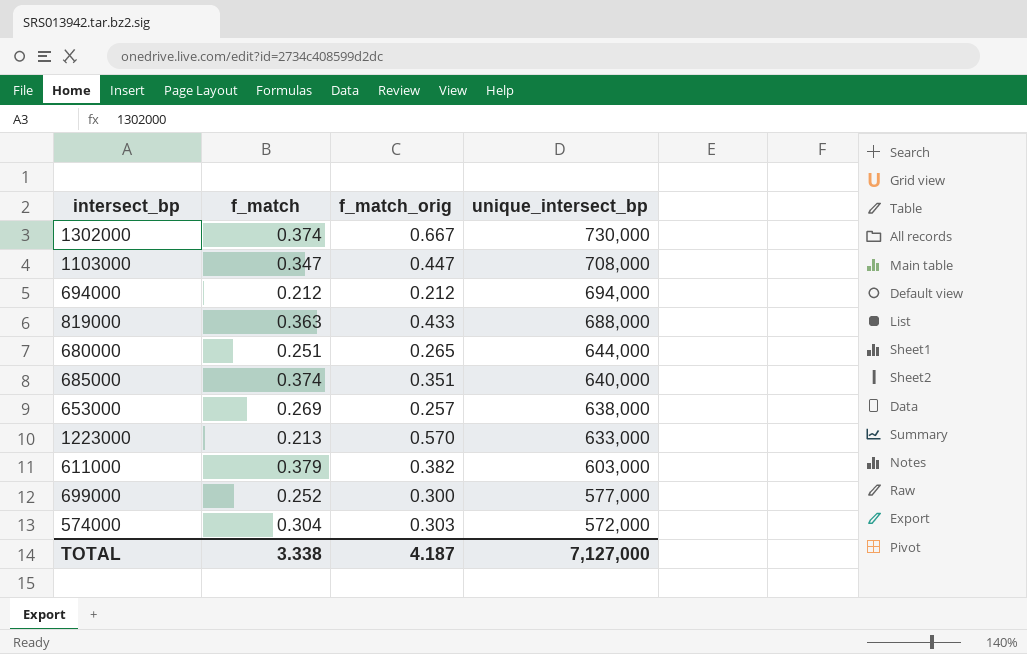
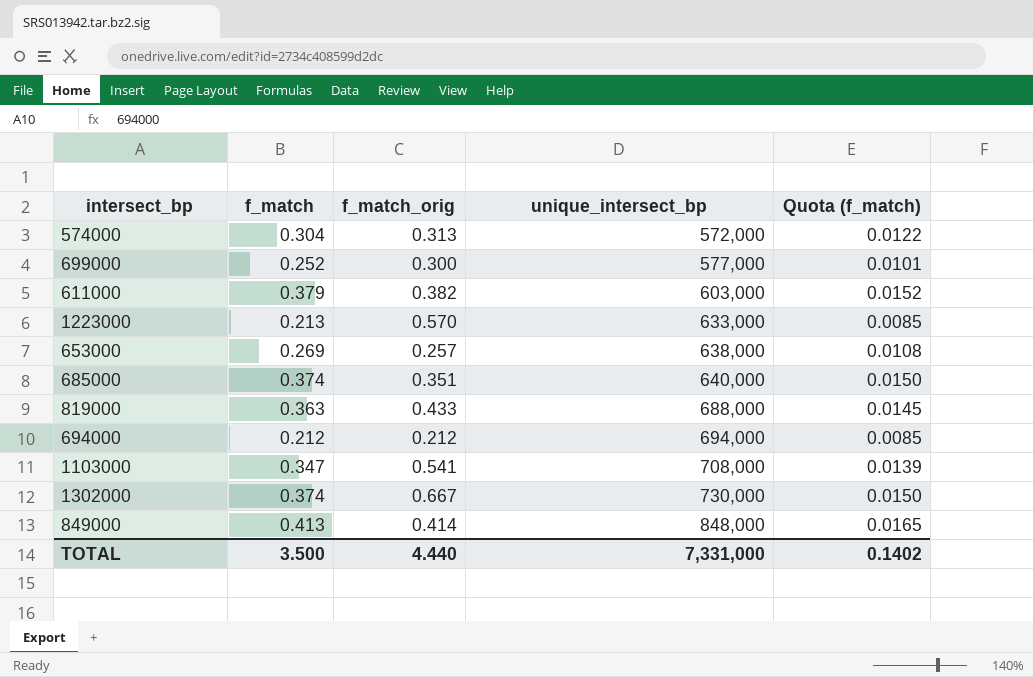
row order: unique_intersect_bp descending -> unique_intersect_bp ascending
column Quota (f_match) | formula: none -> [f_match] * 0.04
row 680000: 0.251 | 0.265 | 644,000 -> none
574000 | f_match_orig: 0.303 -> 0.313
1103000 | f_match_orig: 0.447 -> 0.541
row 849000: none -> 0.413 | 0.414 | 848,000 | 0.0165
TOTAL | f_match: 3.338 -> 3.500
TOTAL | f_match_orig: 4.187 -> 4.440
TOTAL | unique_intersect_bp: 7,127,000 -> 7,331,000

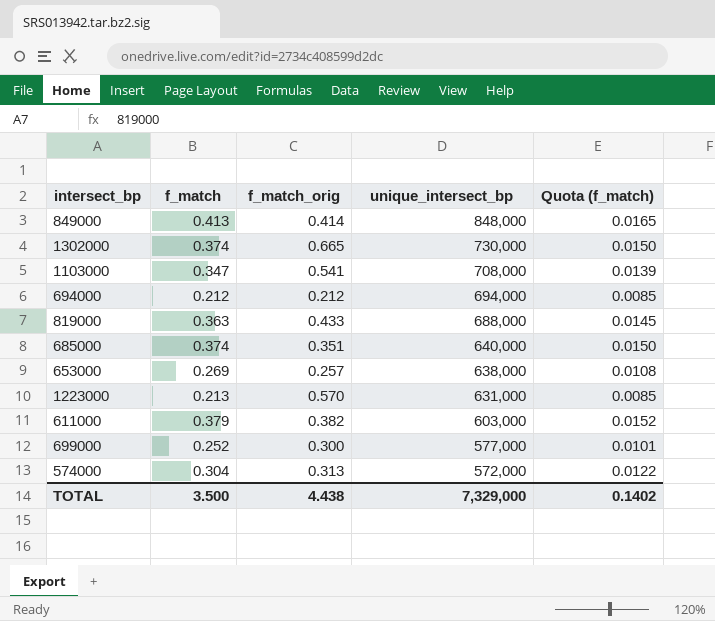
row order: unique_intersect_bp ascending -> unique_intersect_bp descending
1302000 | f_match_orig: 0.667 -> 0.665
1223000 | unique_intersect_bp: 633,000 -> 631,000
TOTAL | f_match_orig: 4.440 -> 4.438
TOTAL | unique_intersect_bp: 7,331,000 -> 7,329,000

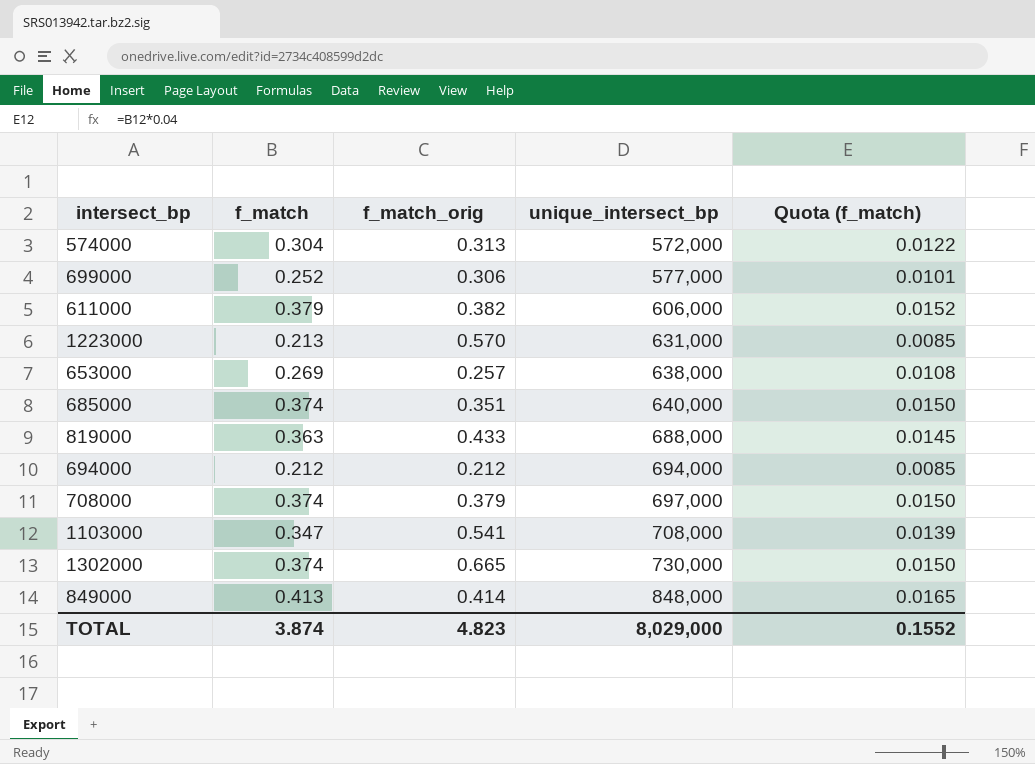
row order: unique_intersect_bp descending -> unique_intersect_bp ascending
699000 | f_match_orig: 0.300 -> 0.306
611000 | unique_intersect_bp: 603,000 -> 606,000
row 708000: none -> 0.374 | 0.379 | 697,000 | 0.0150
TOTAL | f_match: 3.500 -> 3.874
TOTAL | f_match_orig: 4.438 -> 4.823
TOTAL | unique_intersect_bp: 7,329,000 -> 8,029,000
TOTAL | Quota (f_match): 0.1402 -> 0.1552

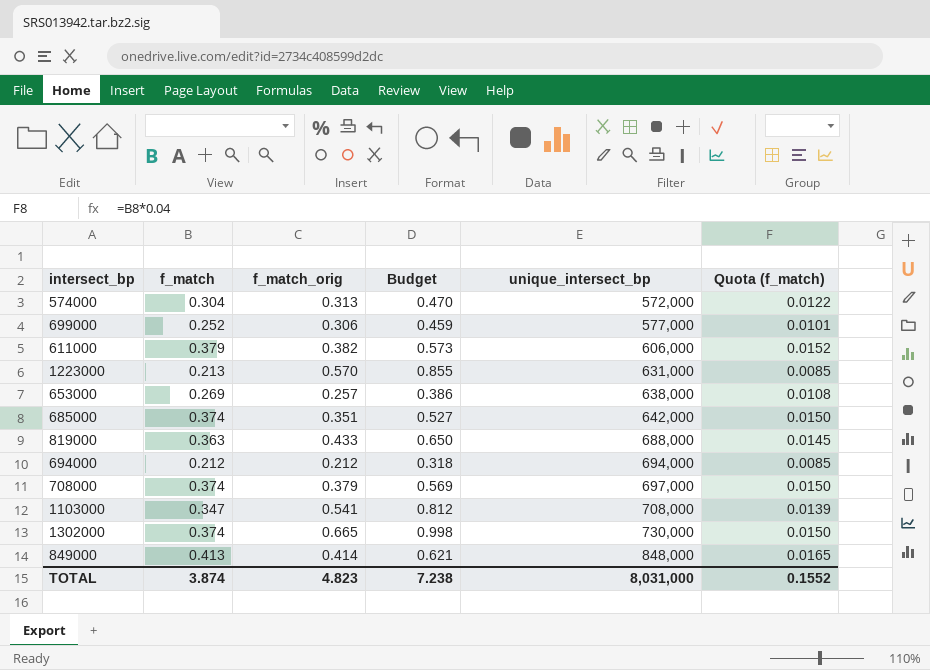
column Budget | formula: none -> [f_match_orig] * 1.5
685000 | unique_intersect_bp: 640,000 -> 642,000
TOTAL | unique_intersect_bp: 8,029,000 -> 8,031,000

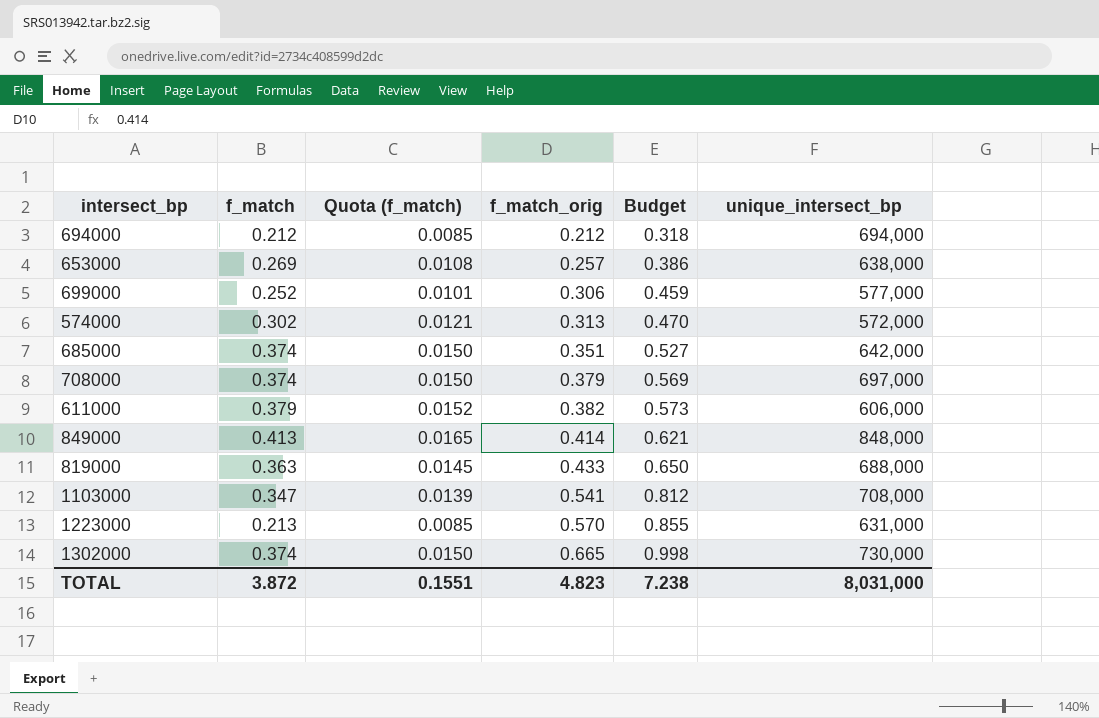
row order: unique_intersect_bp ascending -> f_match_orig ascending
column Quota (f_match) | position: 6 -> 3
574000 | f_match: 0.304 -> 0.302
574000 | Quota (f_match): 0.0122 -> 0.0121
TOTAL | f_match: 3.874 -> 3.872
TOTAL | Quota (f_match): 0.1552 -> 0.1551

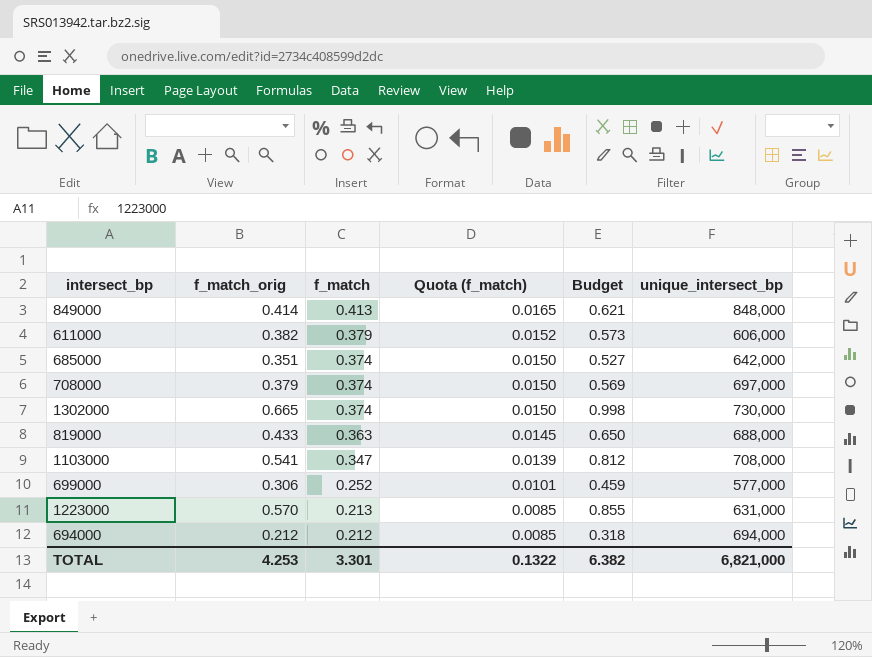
row order: f_match_orig ascending -> f_match descending
column f_match_orig | position: 4 -> 2
row 653000: 0.269 | 0.0108 | 0.257 | 0.386 | 638,000 -> none
row 574000: 0.302 | 0.0121 | 0.313 | 0.470 | 572,000 -> none
TOTAL | f_match_orig: 4.823 -> 4.253
TOTAL | f_match: 3.872 -> 3.301
TOTAL | Quota (f_match): 0.1551 -> 0.1322
TOTAL | Budget: 7.238 -> 6.382
TOTAL | unique_intersect_bp: 8,031,000 -> 6,821,000

